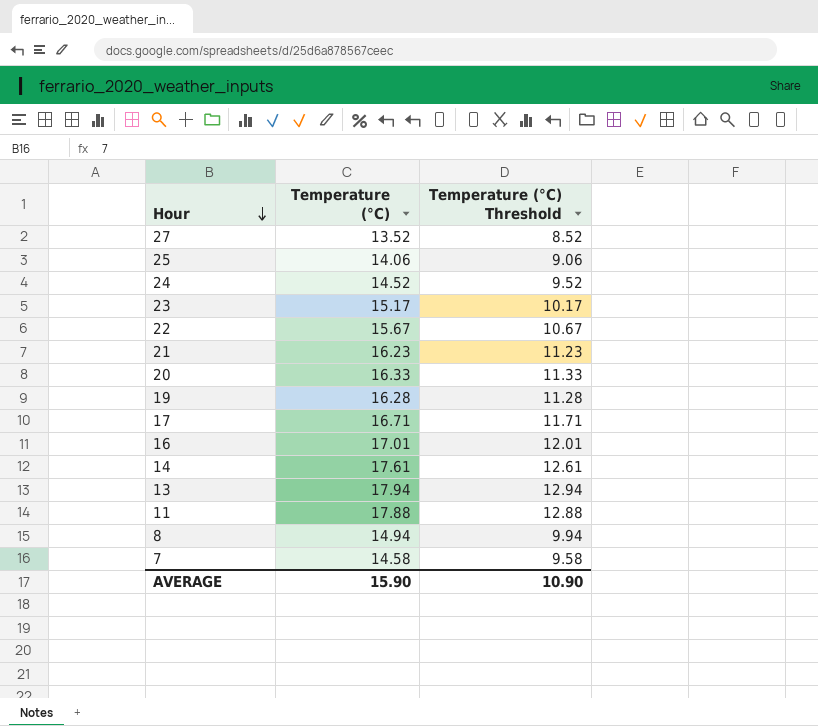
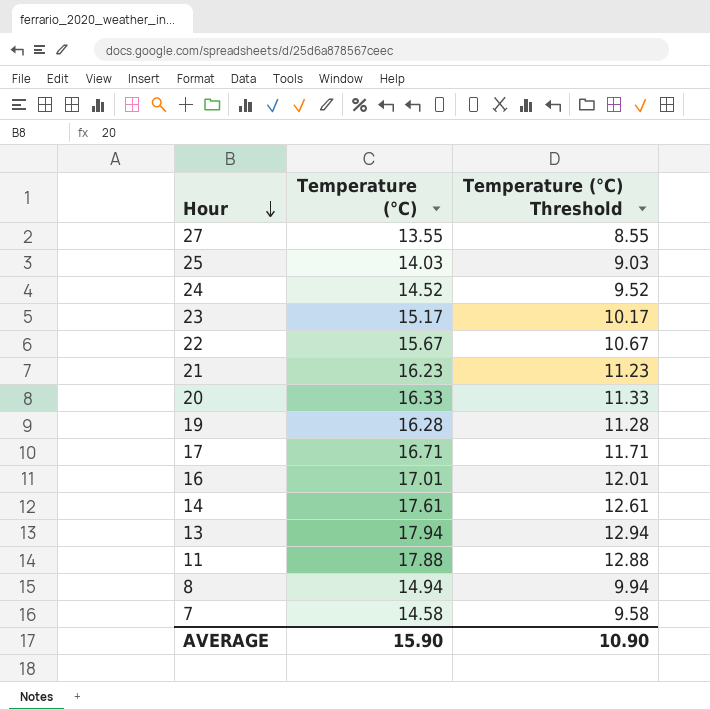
27 | Temperature (°C): 13.52 -> 13.55
27 | Temperature (°C) Threshold: 8.52 -> 8.55
25 | Temperature (°C): 14.06 -> 14.03
25 | Temperature (°C) Threshold: 9.06 -> 9.03

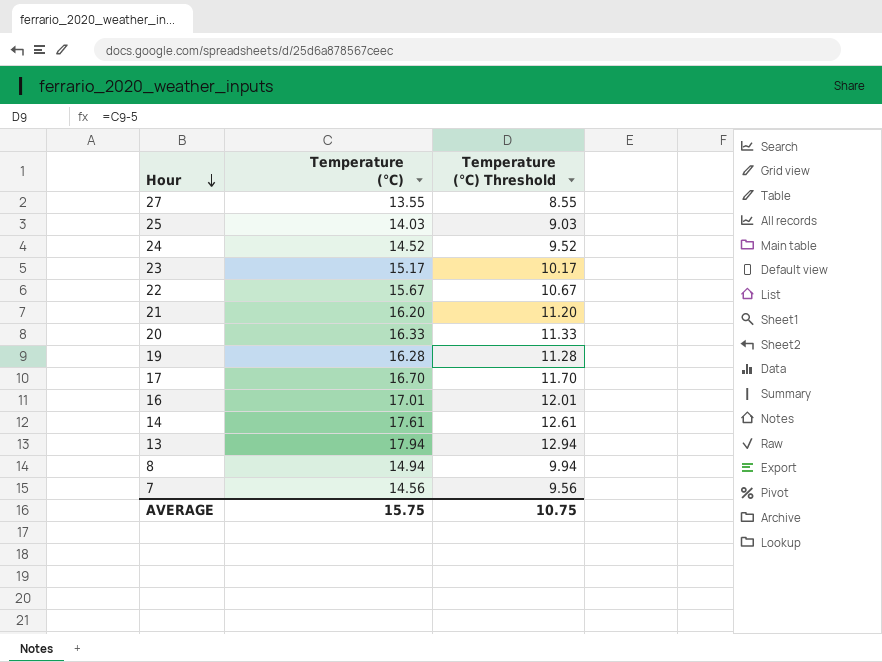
row 11: 17.88 | 12.88 -> none
21 | Temperature (°C): 16.23 -> 16.20
21 | Temperature (°C) Threshold: 11.23 -> 11.20
17 | Temperature (°C): 16.71 -> 16.70
17 | Temperature (°C) Threshold: 11.71 -> 11.70
7 | Temperature (°C): 14.58 -> 14.56
7 | Temperature (°C) Threshold: 9.58 -> 9.56
AVERAGE | Temperature (°C): 15.90 -> 15.75
AVERAGE | Temperature (°C) Threshold: 10.90 -> 10.75

